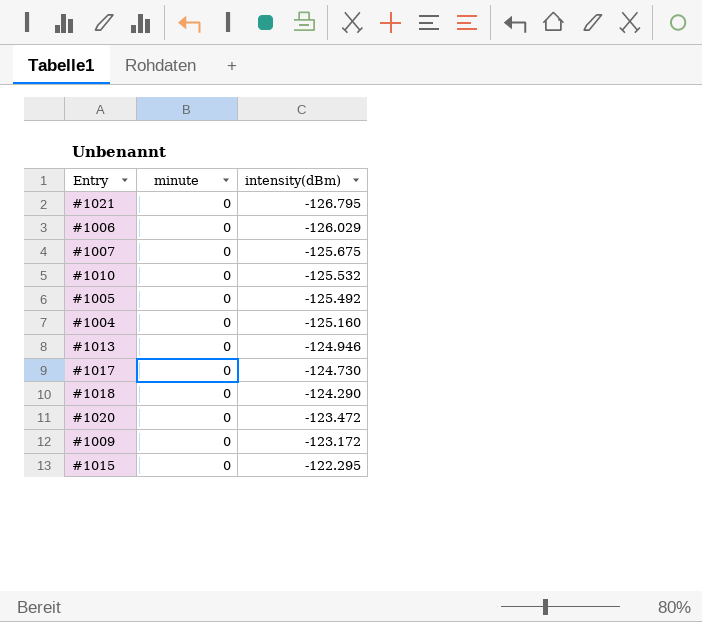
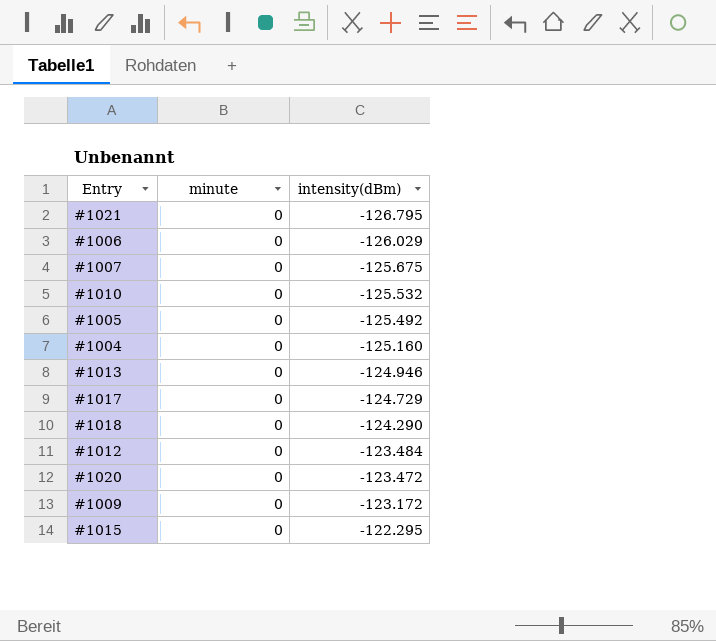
#1017 | intensity(dBm): -124.730 -> -124.729
row #1012: none -> 0 | -123.484

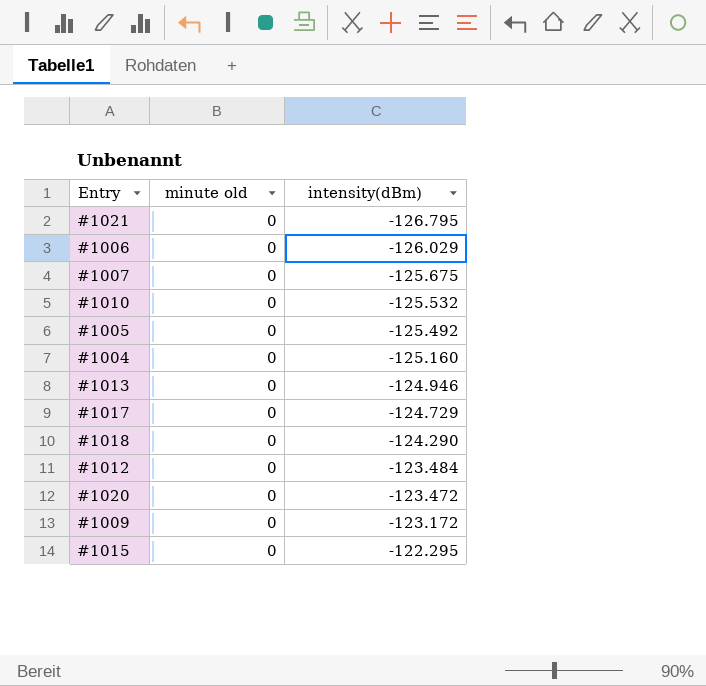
column name: minute -> minute old

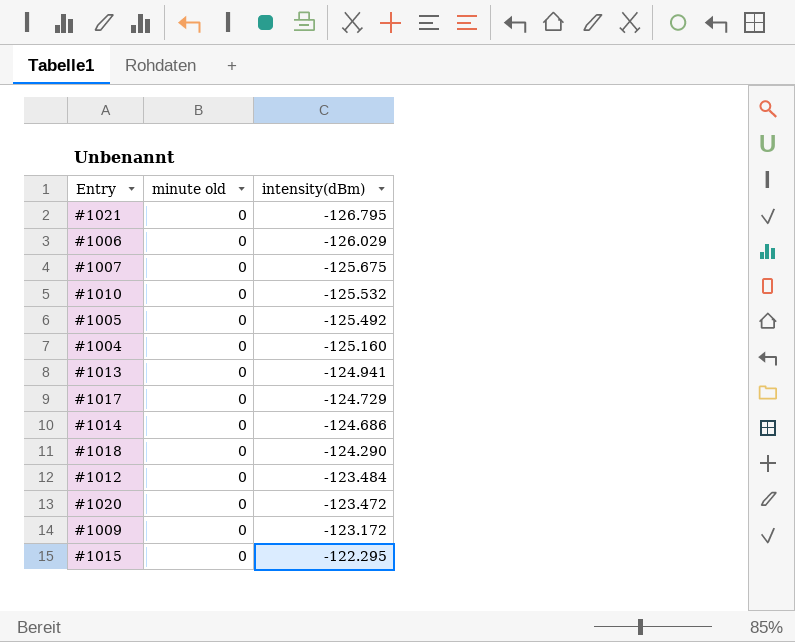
#1013 | intensity(dBm): -124.946 -> -124.941
row #1014: none -> 0 | -124.686

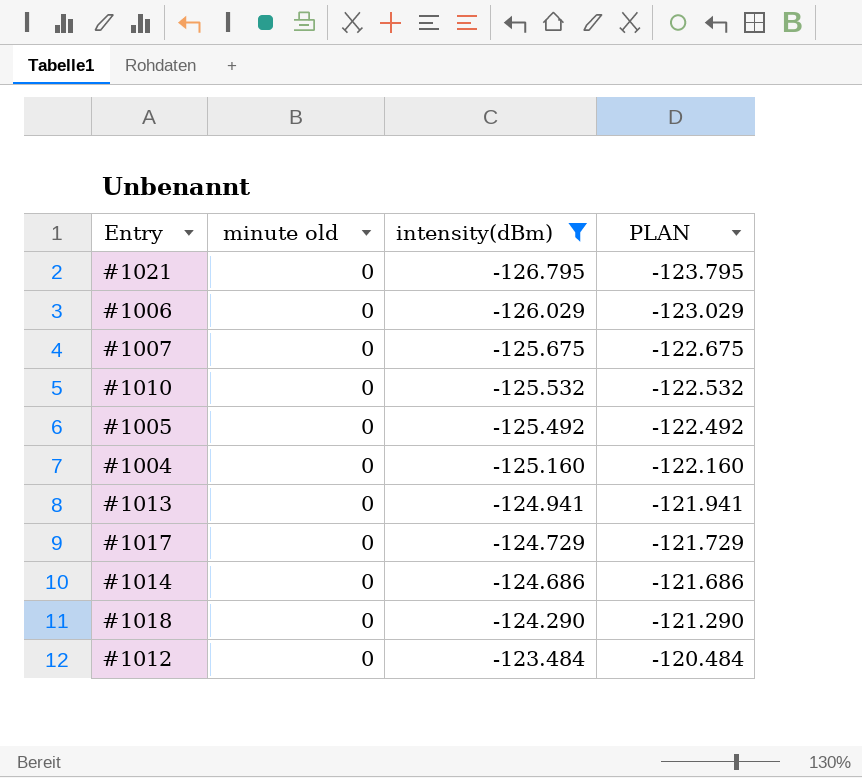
filter: none -> intensity(dBm) <= -123.484
column PLAN | formula: none -> [intensity(dBm)] + 3

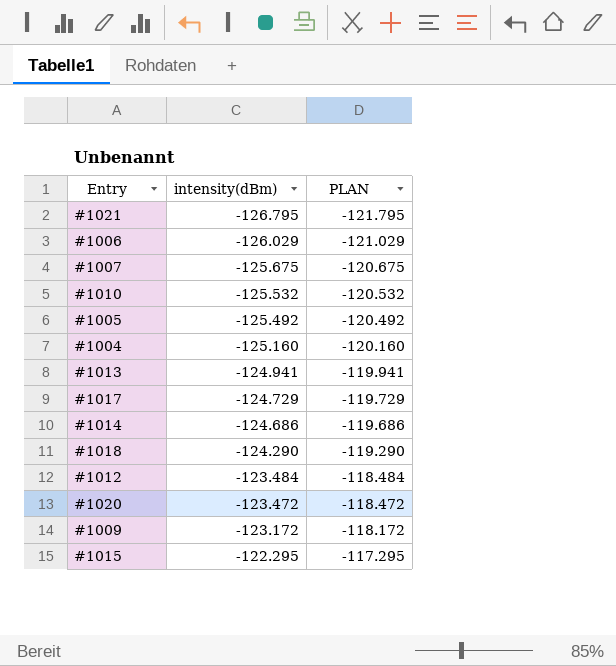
filter: intensity(dBm) <= -123.484 -> none
column minute old | position: 2 -> none
column PLAN | formula: [intensity(dBm)] + 3 -> [intensity(dBm)] + 5

